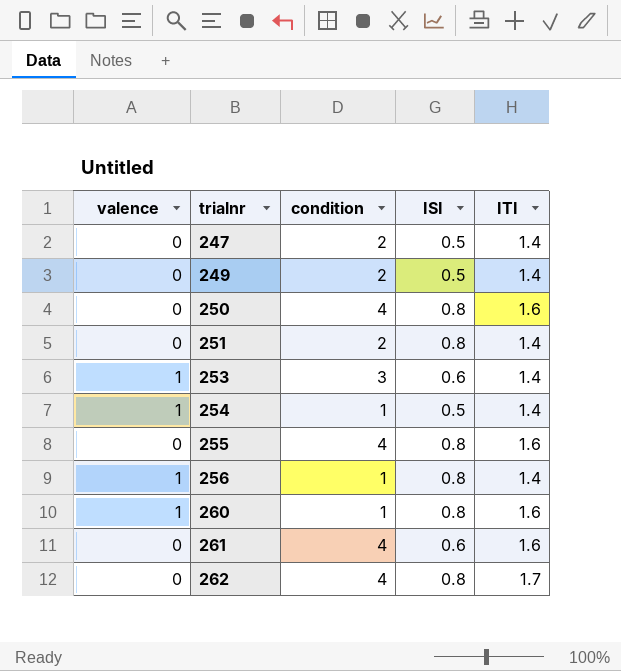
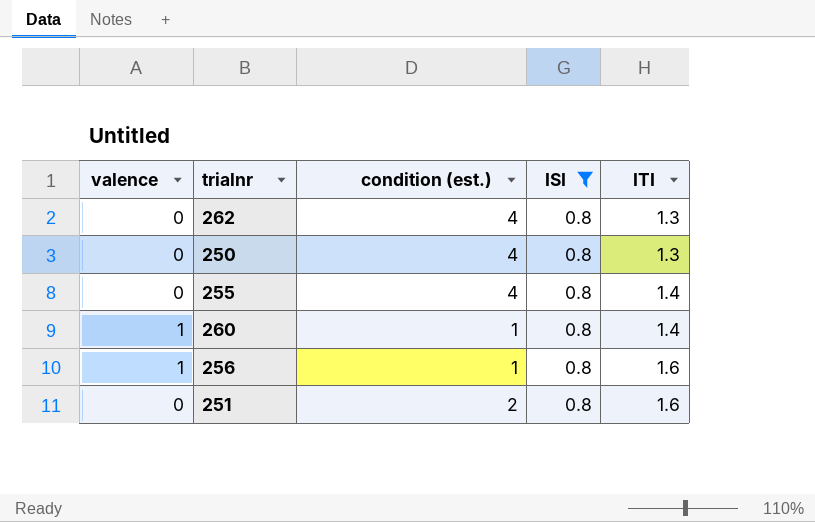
filter: none -> ISI = 0.8
row order: trialnr ascending -> ITI ascending
column name: condition -> condition (est.)
262 | ITI: 1.7 -> 1.3
250 | ITI: 1.6 -> 1.3
255 | ITI: 1.6 -> 1.4
260 | ITI: 1.6 -> 1.4
256 | ITI: 1.4 -> 1.6
251 | ITI: 1.4 -> 1.6

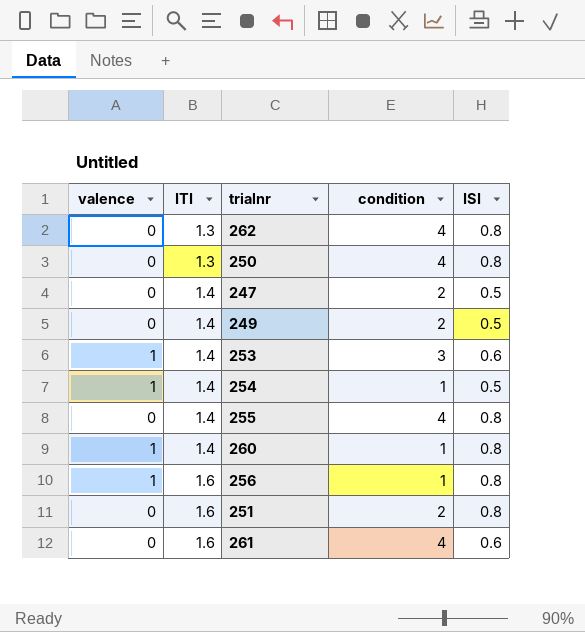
filter: ISI = 0.8 -> none
column ITI | position: 5 -> 2
column name: condition (est.) -> condition

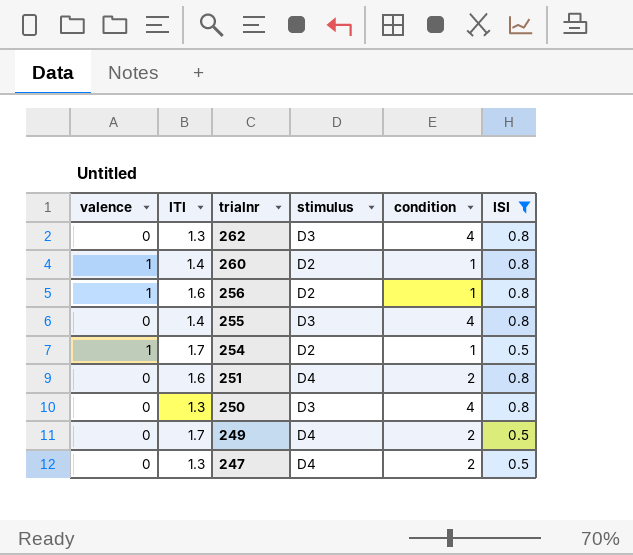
filter: none -> ISI != 0.6
row order: ITI ascending -> trialnr descending
column stimulus | position: none -> 4
254 | ITI: 1.4 -> 1.7
249 | ITI: 1.4 -> 1.7
247 | ITI: 1.4 -> 1.3

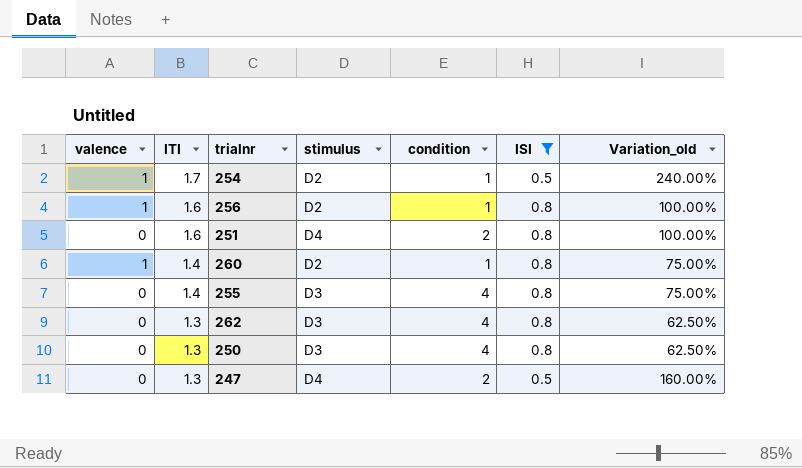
row order: trialnr descending -> ITI descending
column Variation_old | formula: none -> ([ITI] - [ISI]) / [ISI]
row 249: 0 | 1.7 | D4 | 2 | 0.5 -> none

